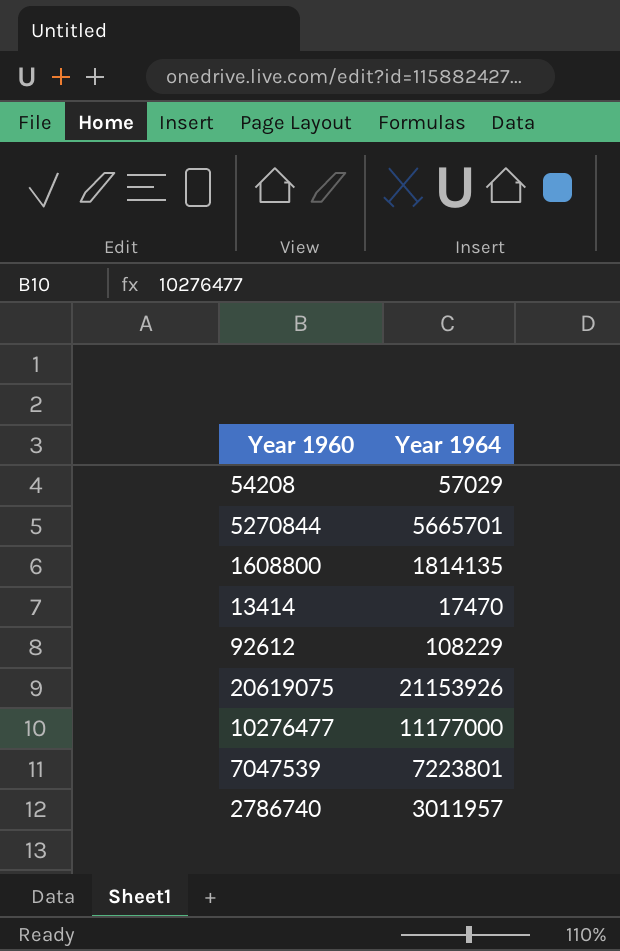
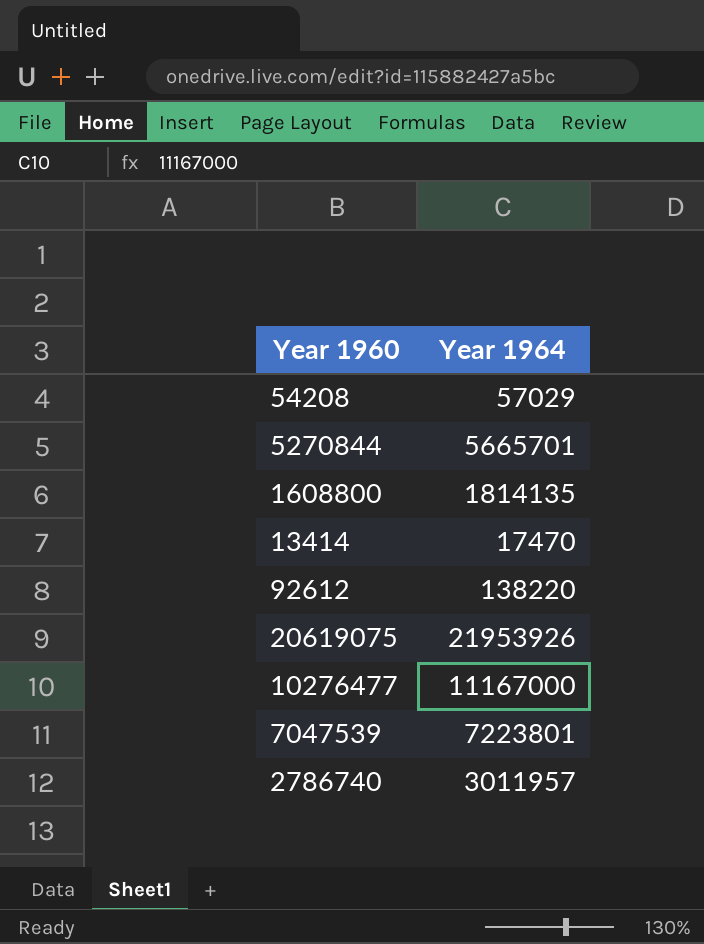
92612 | Year 1964: 108229 -> 138220
20619075 | Year 1964: 21153926 -> 21953926
10276477 | Year 1964: 11177000 -> 11167000

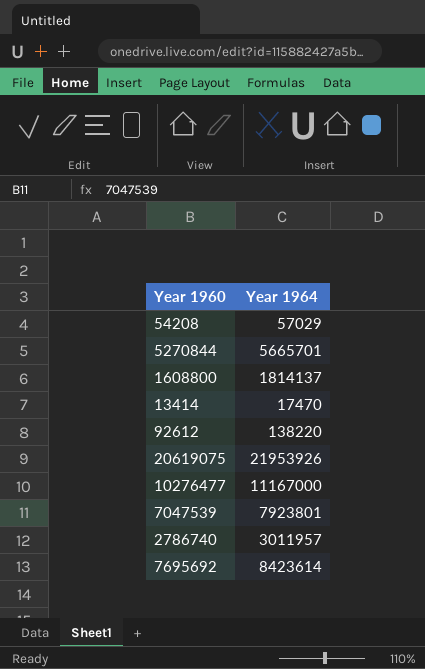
1608800 | Year 1964: 1814135 -> 1814137
7047539 | Year 1964: 7223801 -> 7923801
row 7695692: none -> 8423614

